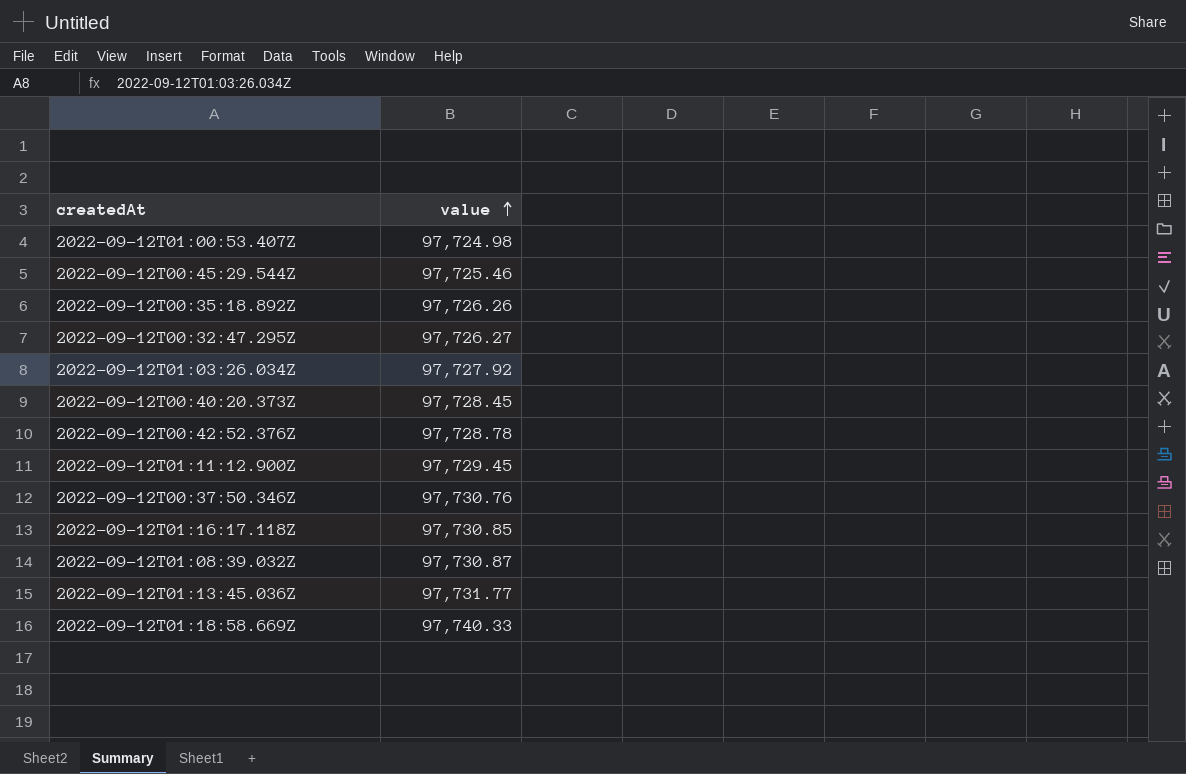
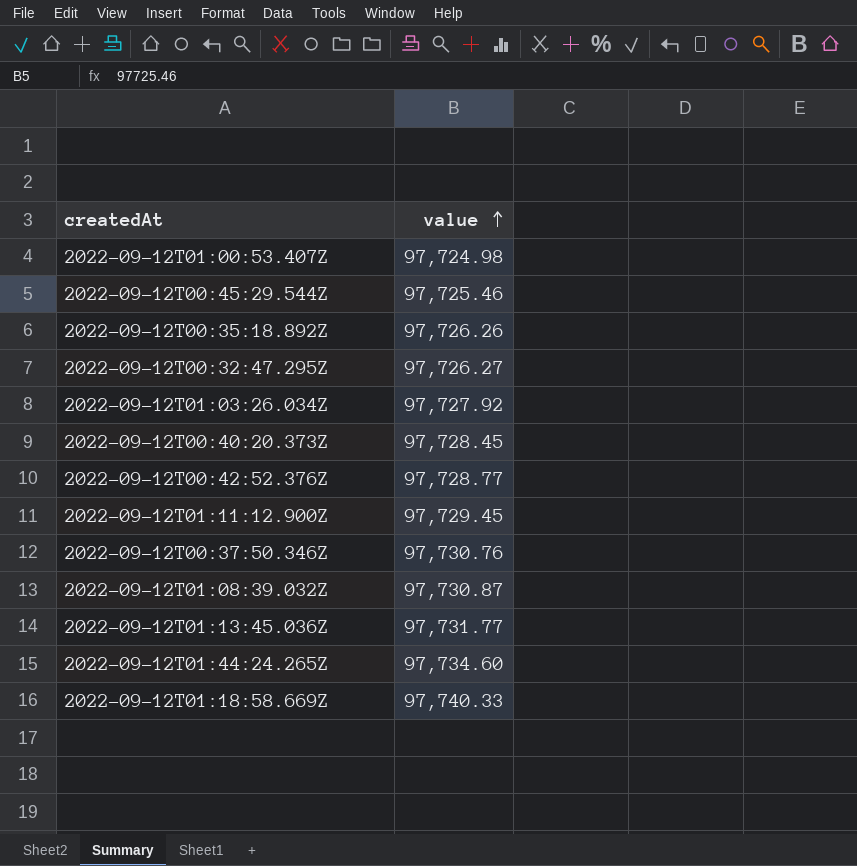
row 2022-09-12T01:16:17.118Z: 97,730.85 -> none
2022-09-12T00:42:52.376Z | value: 97,728.78 -> 97,728.77
row 2022-09-12T01:44:24.265Z: none -> 97,734.60

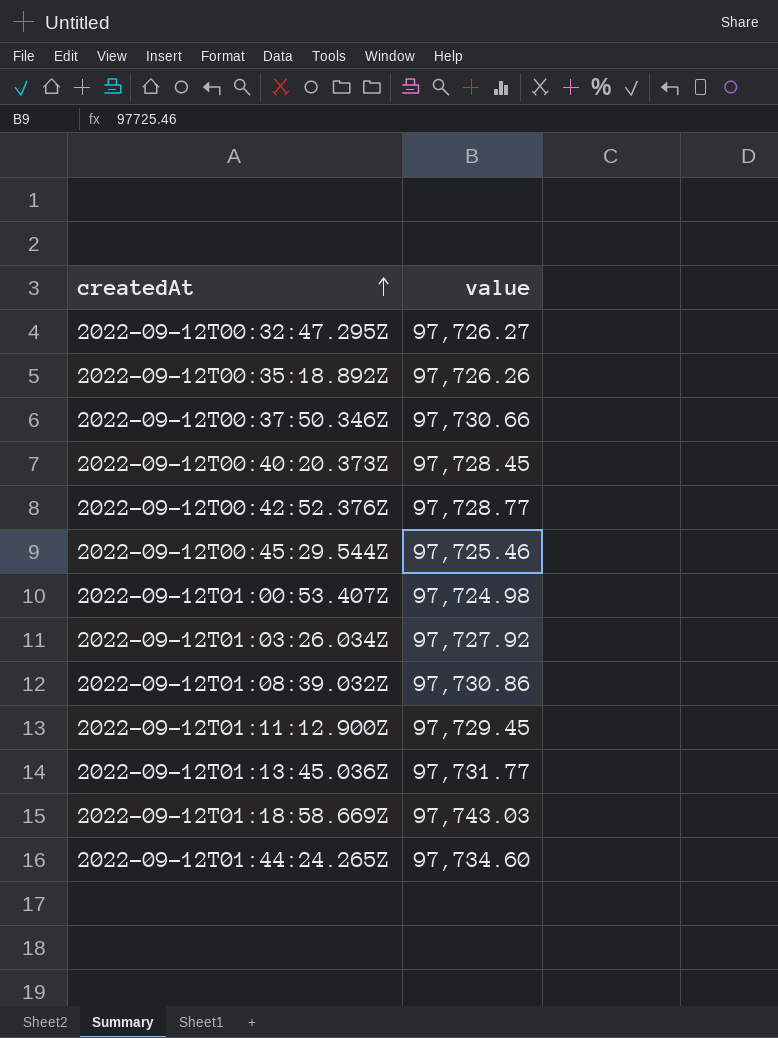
row order: value ascending -> createdAt ascending
2022-09-12T00:37:50.346Z | value: 97,730.76 -> 97,730.66
2022-09-12T01:08:39.032Z | value: 97,730.87 -> 97,730.86
2022-09-12T01:18:58.669Z | value: 97,740.33 -> 97,743.03

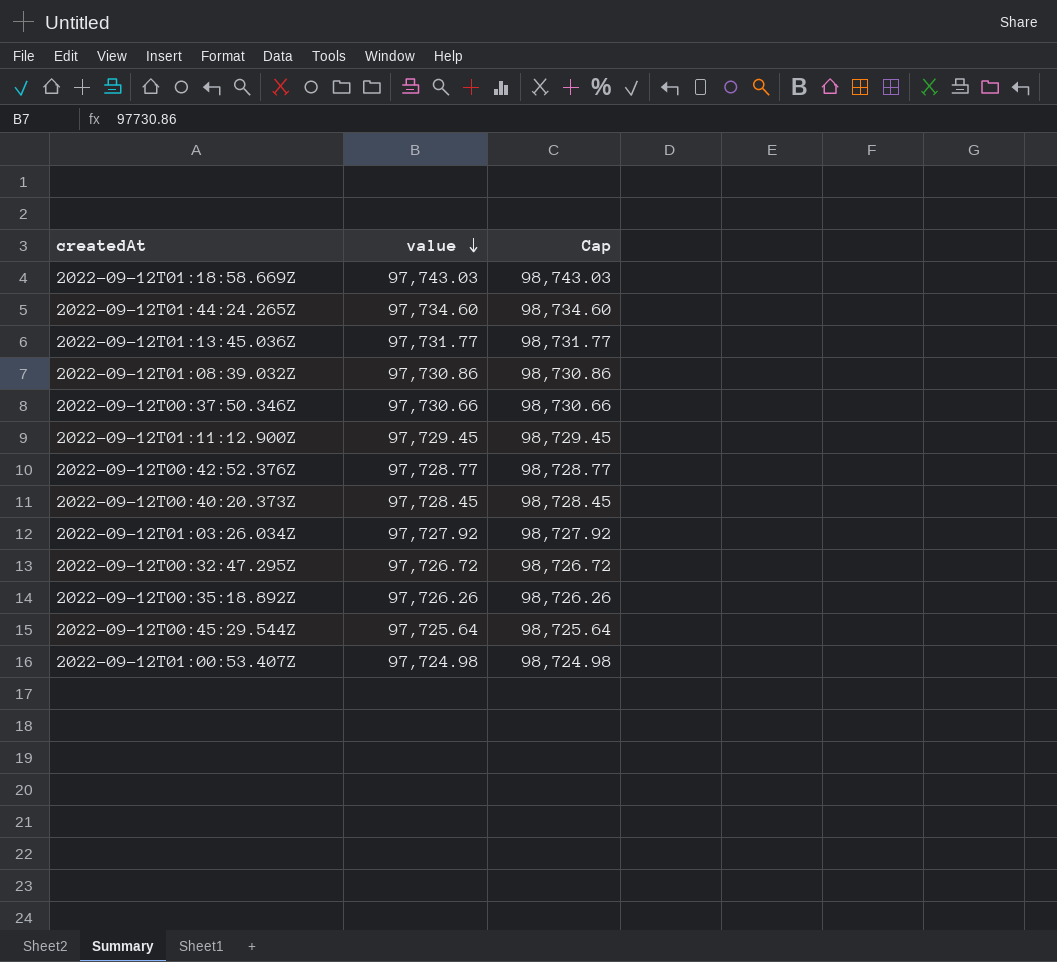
row order: createdAt ascending -> value descending
column Cap | formula: none -> [value] + 1000
2022-09-12T00:32:47.295Z | value: 97,726.27 -> 97,726.72
2022-09-12T00:45:29.544Z | value: 97,725.46 -> 97,725.64

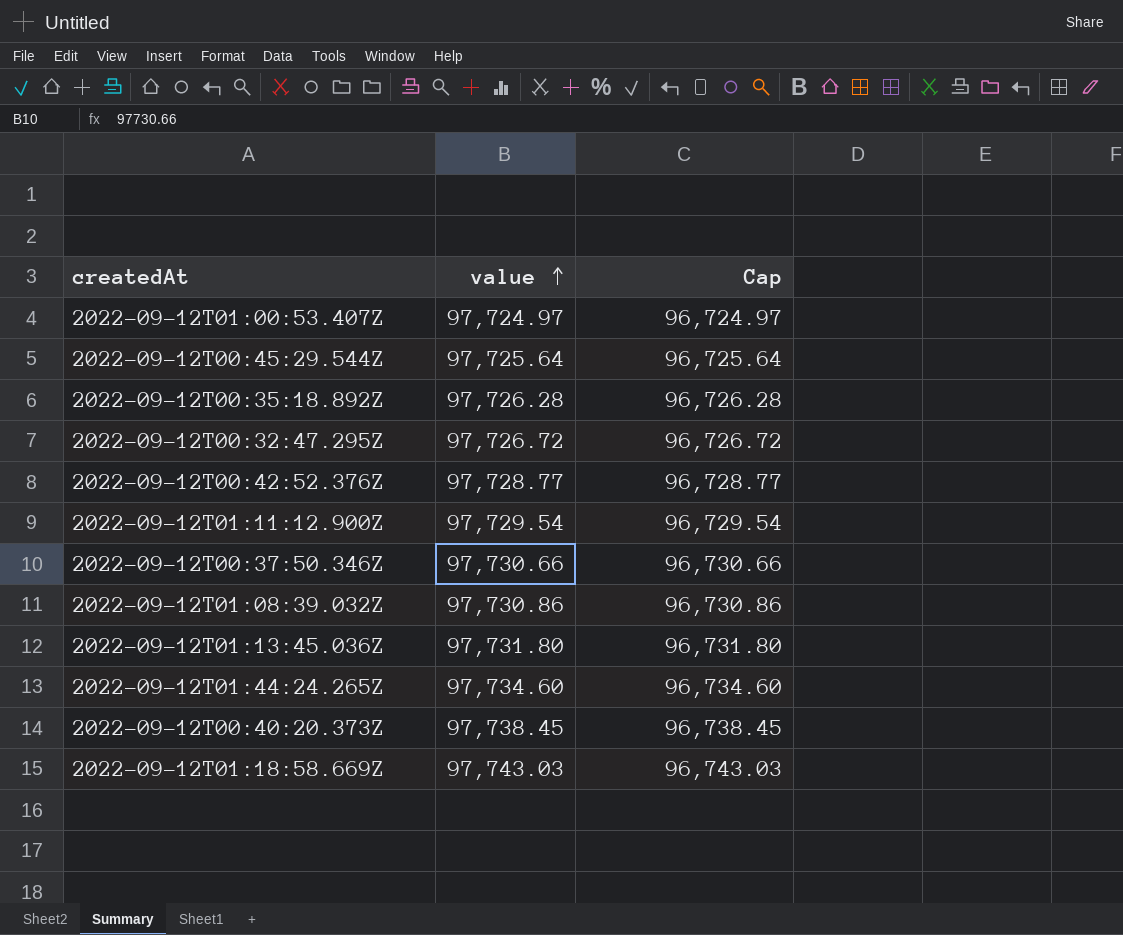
row order: value descending -> value ascending
column Cap | formula: [value] + 1000 -> [value] - 1000
row 2022-09-12T01:03:26.034Z: 97,727.92 | 98,727.92 -> none
2022-09-12T01:00:53.407Z | value: 97,724.98 -> 97,724.97
2022-09-12T00:35:18.892Z | value: 97,726.26 -> 97,726.28
2022-09-12T01:11:12.900Z | value: 97,729.45 -> 97,729.54
2022-09-12T01:13:45.036Z | value: 97,731.77 -> 97,731.80
2022-09-12T00:40:20.373Z | value: 97,728.45 -> 97,738.45

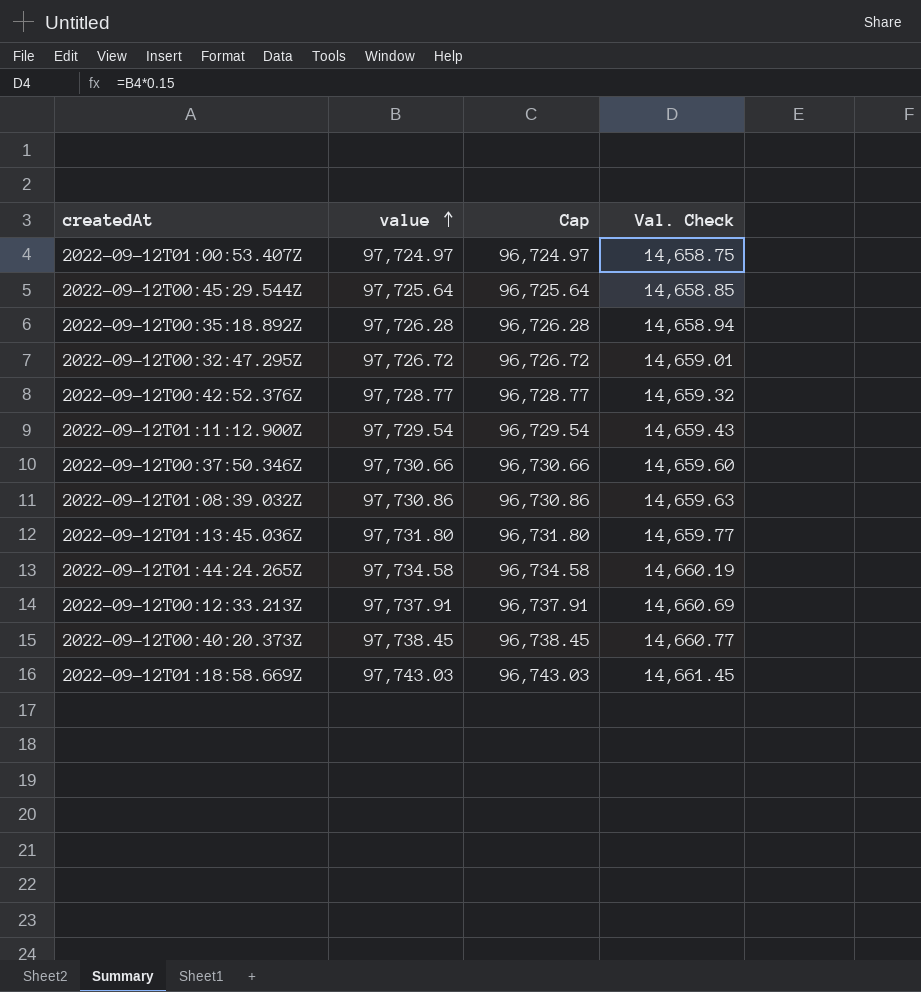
column Val. Check | formula: none -> [value] * 0.15
2022-09-12T01:44:24.265Z | value: 97,734.60 -> 97,734.58
2022-09-12T01:44:24.265Z | Cap: 96,734.60 -> 96,734.58
row 2022-09-12T00:12:33.213Z: none -> 97,737.91 | 96,737.91 | 14,660.69

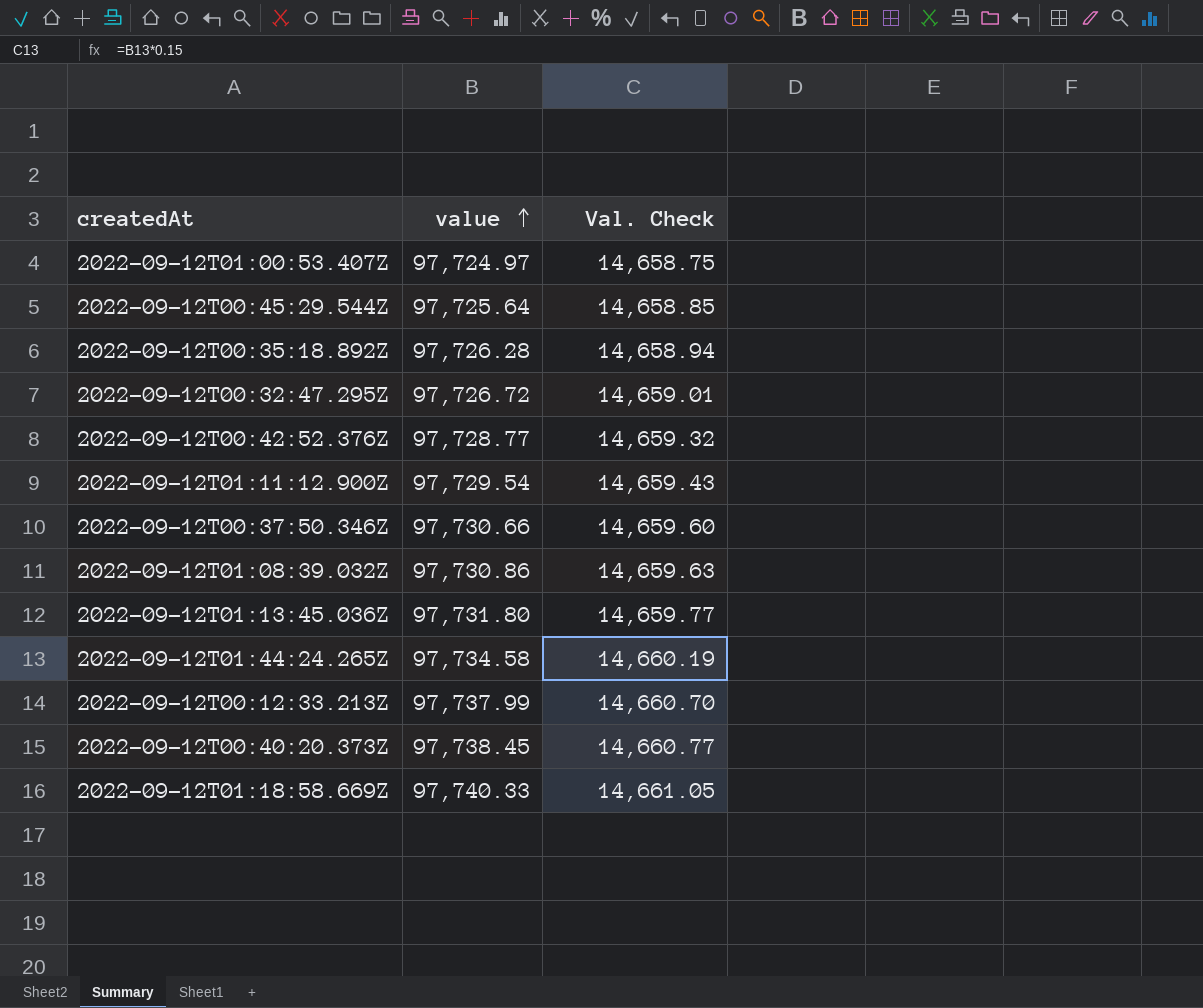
column Cap | formula: [value] - 1000 -> none
2022-09-12T00:12:33.213Z | value: 97,737.91 -> 97,737.99
2022-09-12T00:12:33.213Z | Val. Check: 14,660.69 -> 14,660.70
2022-09-12T01:18:58.669Z | value: 97,743.03 -> 97,740.33
2022-09-12T01:18:58.669Z | Val. Check: 14,661.45 -> 14,661.05

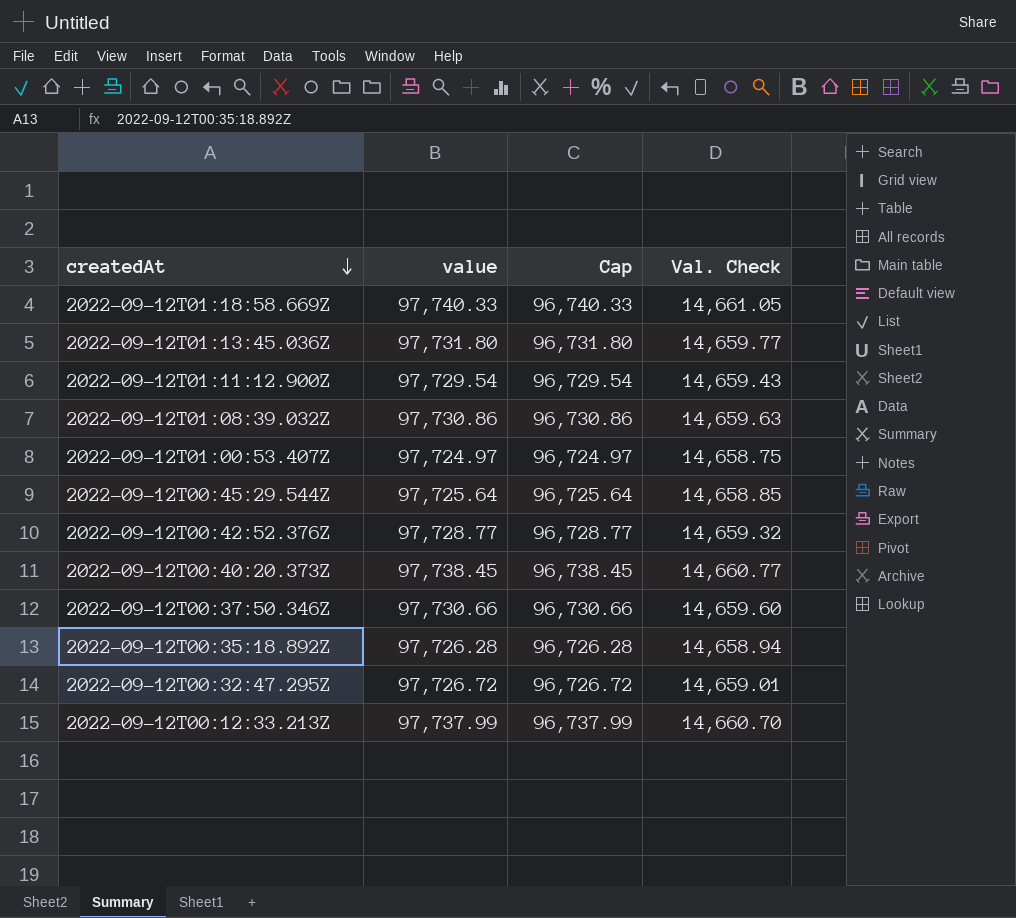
row order: value ascending -> createdAt descending
column Cap | formula: none -> [value] - 1000
row 2022-09-12T01:44:24.265Z: 97,734.58 | 14,660.19 -> none

